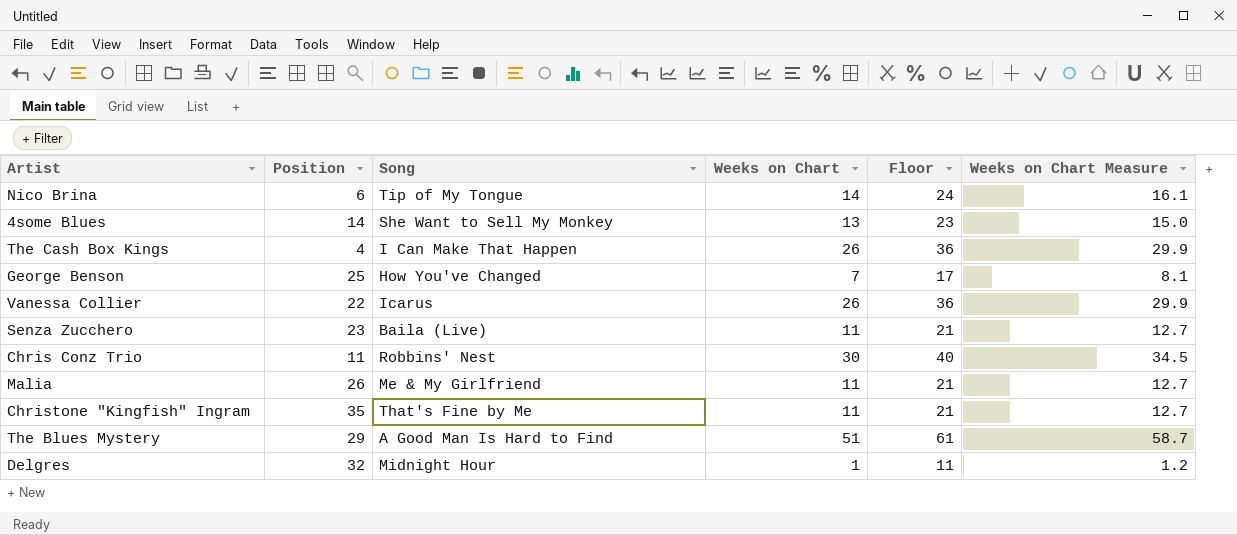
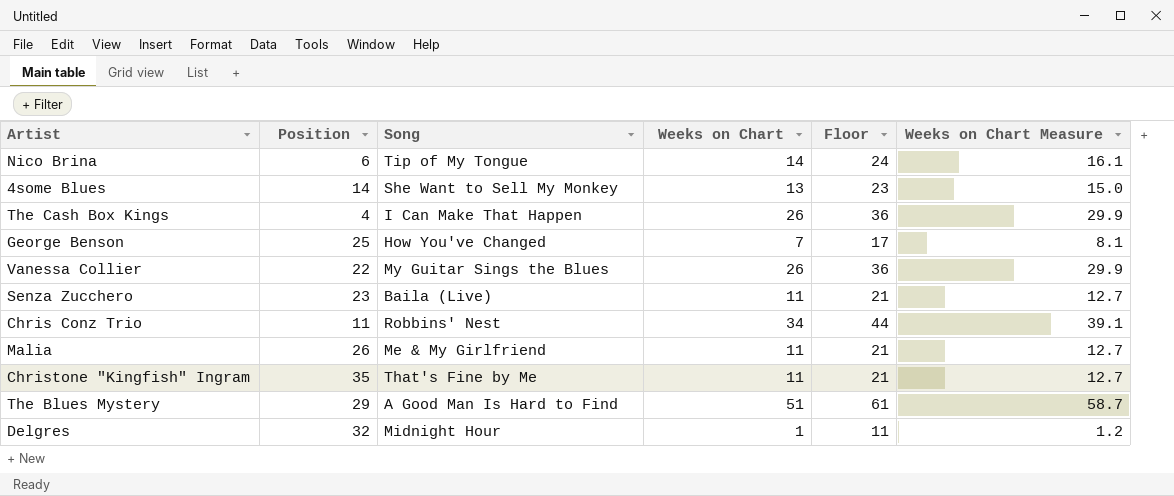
Vanessa Collier | Song: Icarus -> My Guitar Sings the Blues
Chris Conz Trio | Weeks on Chart: 30 -> 34
Chris Conz Trio | Floor: 40 -> 44
Chris Conz Trio | Weeks on Chart Measure: 34.5 -> 39.1

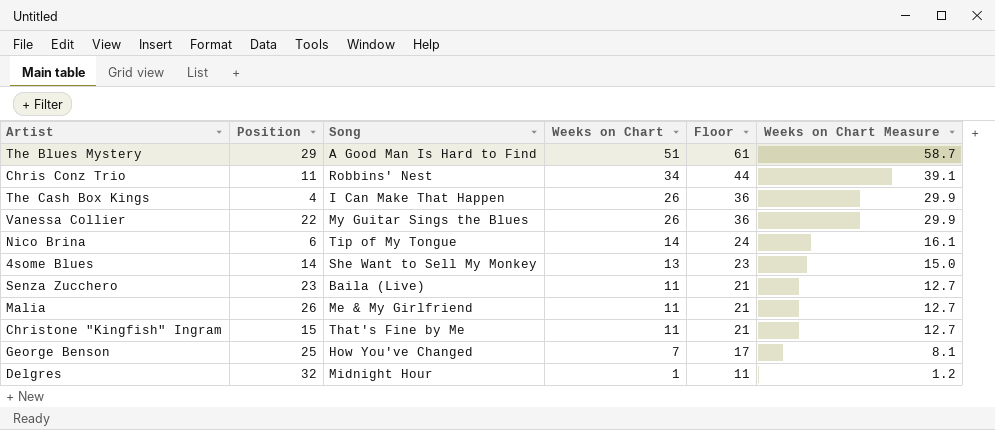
row order: none -> Weeks on Chart descending
Christone "Kingfish" Ingram | Position: 35 -> 15

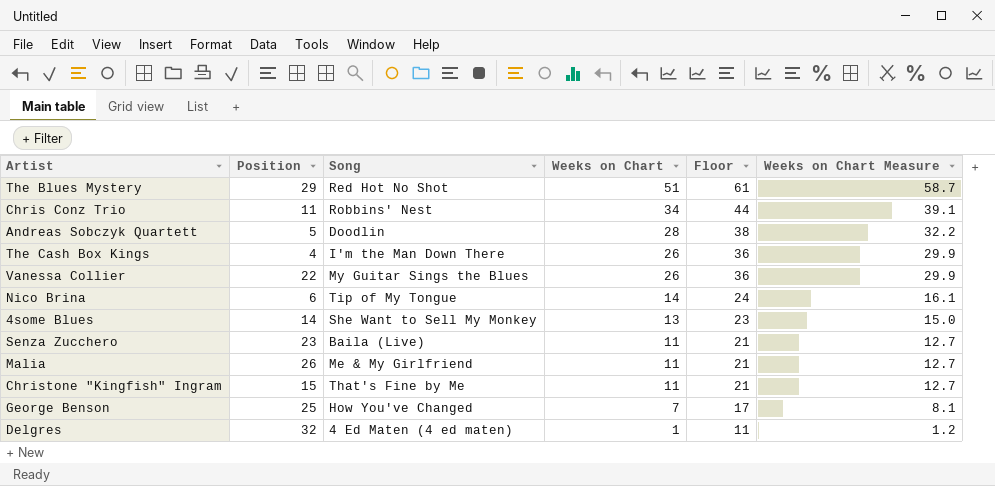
The Blues Mystery | Song: A Good Man Is Hard to Find -> Red Hot No Shot
row Andreas Sobczyk Quartett: none -> 5 | Doodlin | 28 | 38 | 32.2
The Cash Box Kings | Song: I Can Make That Happen -> I'm the Man Down There
Delgres | Song: Midnight Hour -> 4 Ed Maten (4 ed maten)

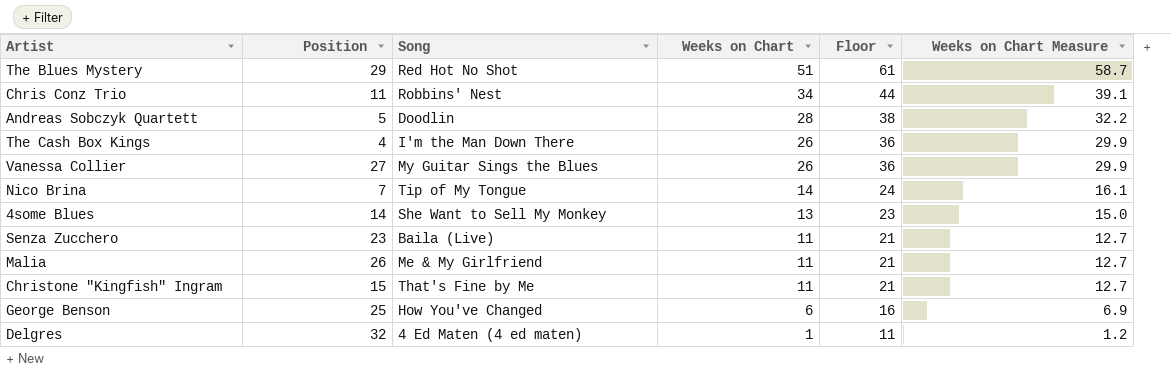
Vanessa Collier | Position: 22 -> 27
Nico Brina | Position: 6 -> 7
George Benson | Weeks on Chart: 7 -> 6
George Benson | Floor: 17 -> 16
George Benson | Weeks on Chart Measure: 8.1 -> 6.9

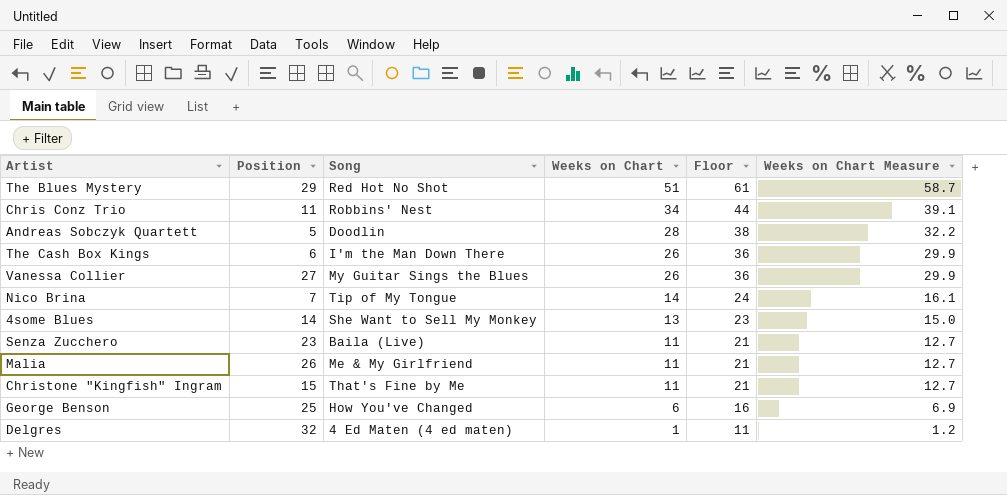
The Cash Box Kings | Position: 4 -> 6

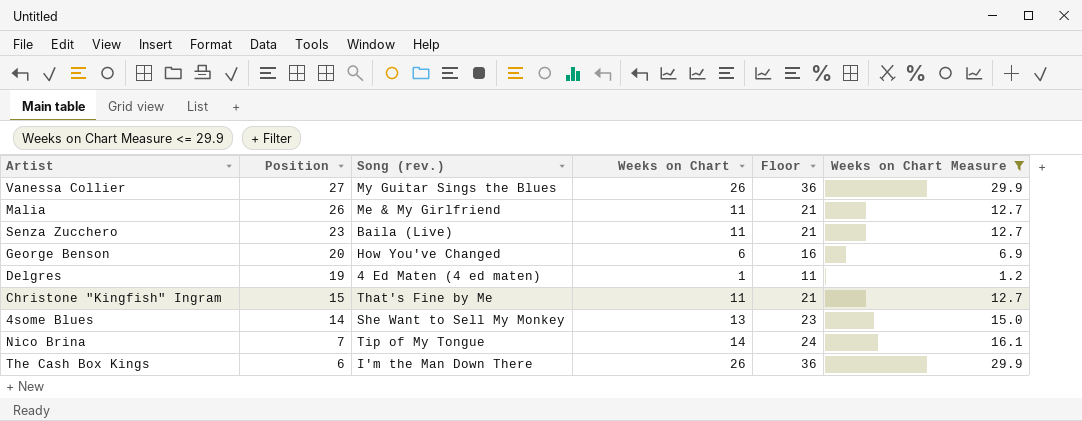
filter: none -> Weeks on Chart Measure <= 29.9
row order: Weeks on Chart descending -> Position descending
column name: Song -> Song (rev.)
George Benson | Position: 25 -> 20
Delgres | Position: 32 -> 19

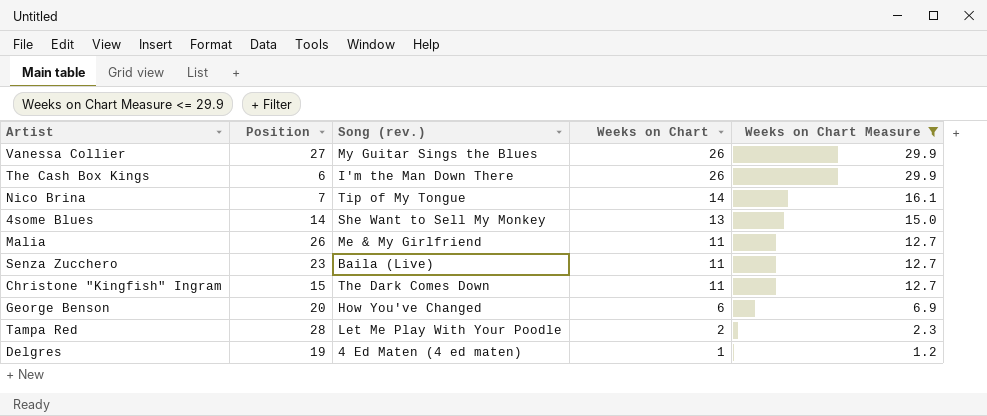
row order: Position descending -> Weeks on Chart descending
column Floor | formula: [Weeks on Chart] + 10 -> none
Christone "Kingfish" Ingram | Song (rev.): That's Fine by Me -> The Dark Comes Down
row Tampa Red: none -> 28 | Let Me Play With Your Poodle | 2 | 2.3

